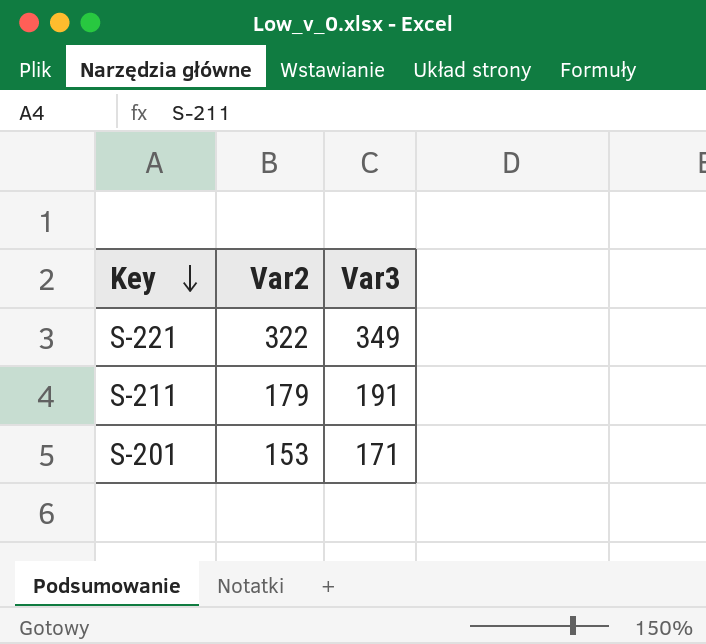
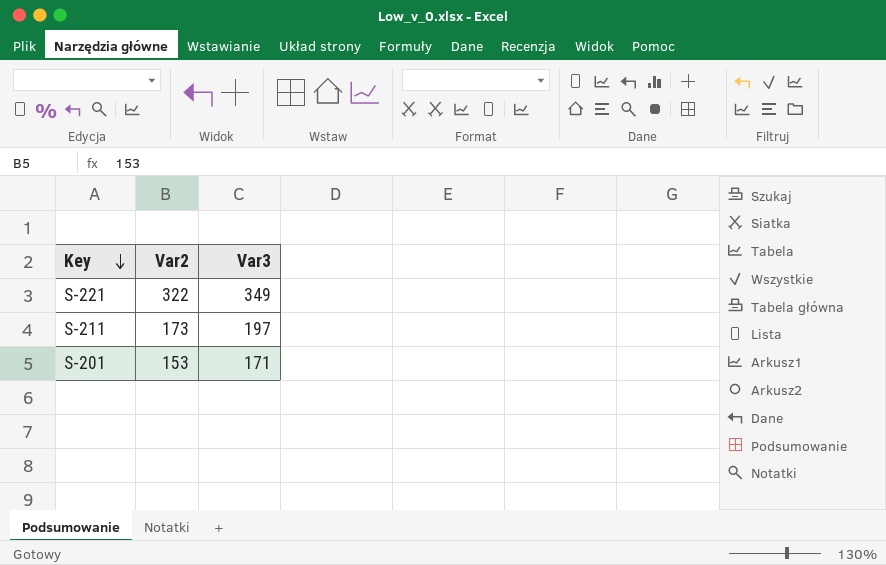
S-211 | Var2: 179 -> 173
S-211 | Var3: 191 -> 197

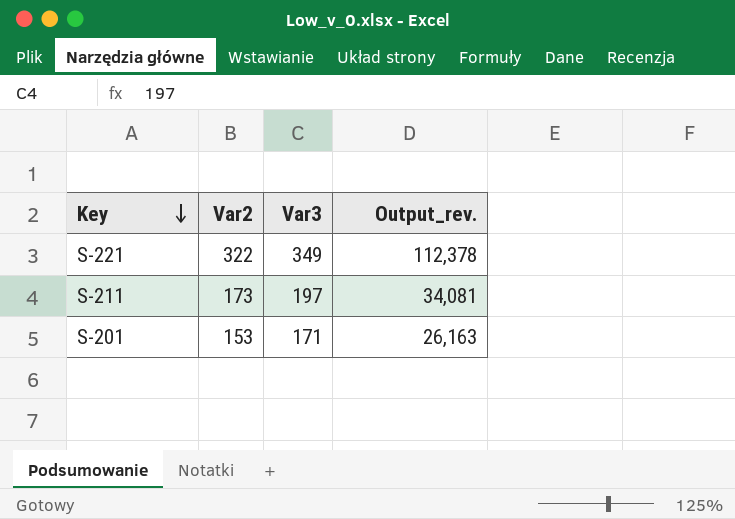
column Output_rev. | formula: none -> [Var2] * [Var3]

